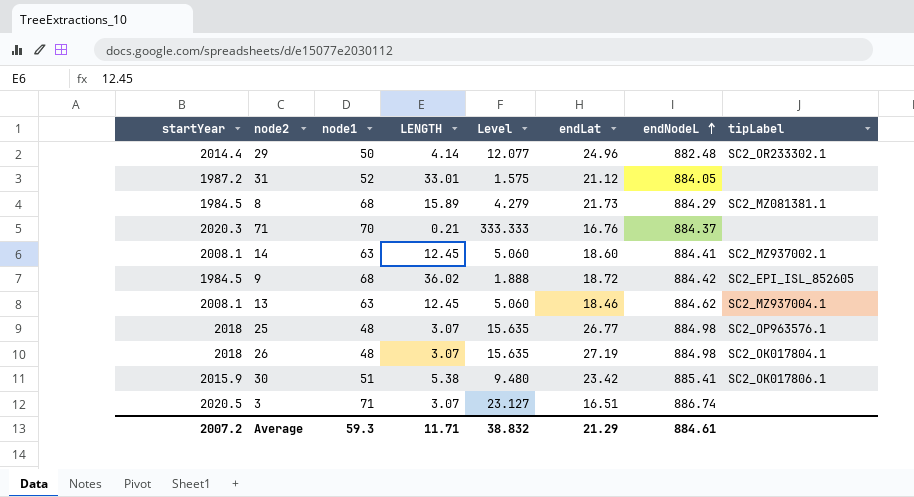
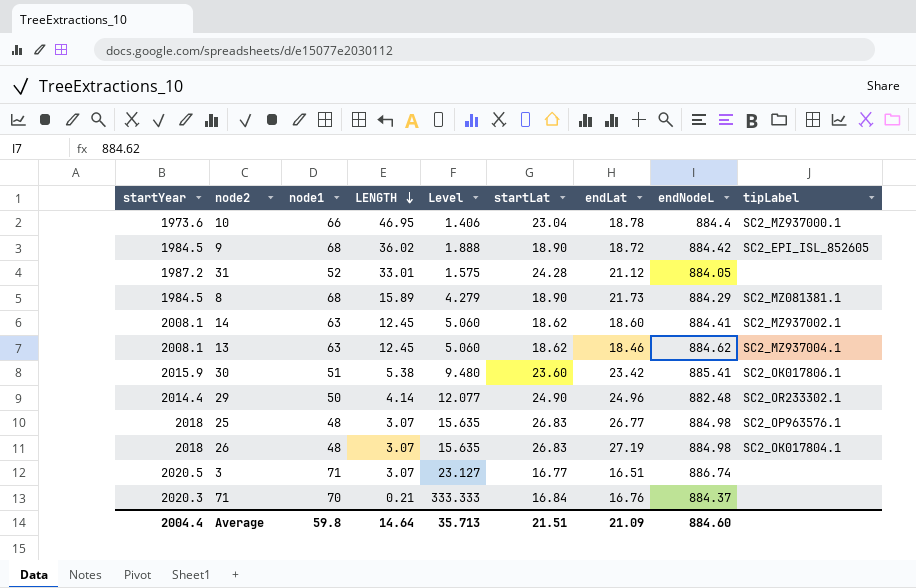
row order: endNodeL ascending -> LENGTH descending
column startLat | position: none -> 6
row 10: none -> 1973.6 | 66 | 46.95 | 1.406 | 23.04 | 18.78 | 884.4 | SC2_MZ937000.1
Average | startYear: 2007.2 -> 2004.4
Average | node1: 59.3 -> 59.8
Average | LENGTH: 11.71 -> 14.64
Average | Level: 38.832 -> 35.713
Average | endLat: 21.29 -> 21.09
Average | endNodeL: 884.61 -> 884.60

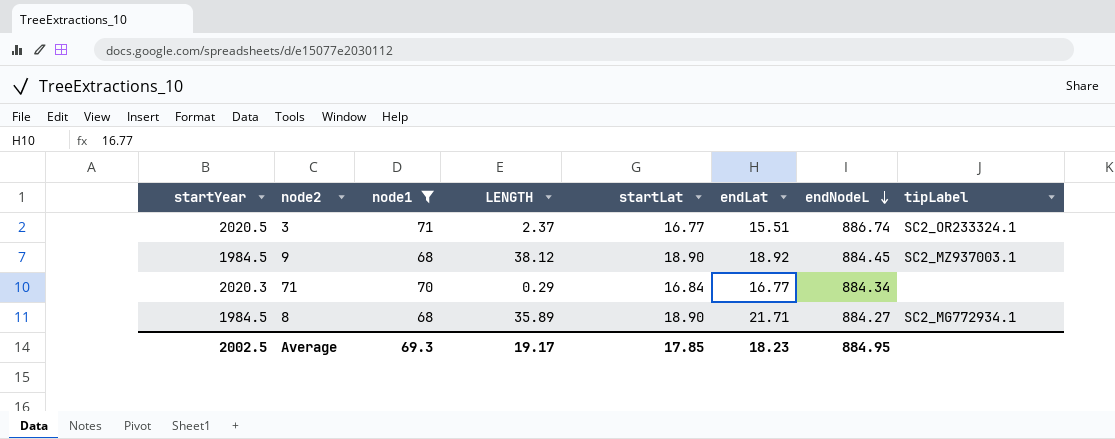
filter: none -> node1 >= 68
row order: LENGTH descending -> endNodeL descending
column Level | formula: [node1] / [LENGTH] -> none
3 | LENGTH: 3.07 -> 2.37
3 | endLat: 16.51 -> 15.51
3 | tipLabel: none -> SC2_OR233324.1
9 | LENGTH: 36.02 -> 38.12
9 | endLat: 18.72 -> 18.92
9 | endNodeL: 884.42 -> 884.45
9 | tipLabel: SC2_EPI_ISL_852605 -> SC2_MZ937003.1
71 | LENGTH: 0.21 -> 0.29
71 | endLat: 16.76 -> 16.77
71 | endNodeL: 884.37 -> 884.34
8 | LENGTH: 15.89 -> 35.89
8 | endLat: 21.73 -> 21.71
8 | endNodeL: 884.29 -> 884.27
8 | tipLabel: SC2_MZ081381.1 -> SC2_MG772934.1
Average | startYear: 2004.4 -> 2002.5
Average | node1: 59.8 -> 69.3
Average | LENGTH: 14.64 -> 19.17
Average | startLat: 21.51 -> 17.85
Average | endLat: 21.09 -> 18.23
Average | endNodeL: 884.60 -> 884.95

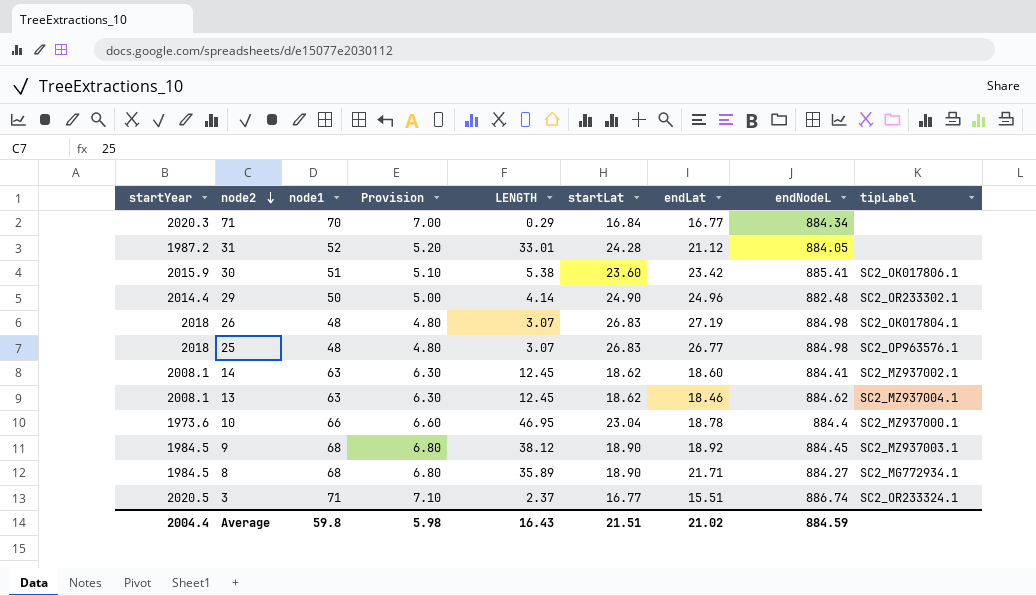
filter: node1 >= 68 -> none
row order: endNodeL descending -> node2 descending
column Provision | formula: none -> [node1] * 0.1
Average | startYear: 2002.5 -> 2004.4
Average | node1: 69.3 -> 59.8
Average | LENGTH: 19.17 -> 16.43
Average | startLat: 17.85 -> 21.51
Average | endLat: 18.23 -> 21.02
Average | endNodeL: 884.95 -> 884.59

